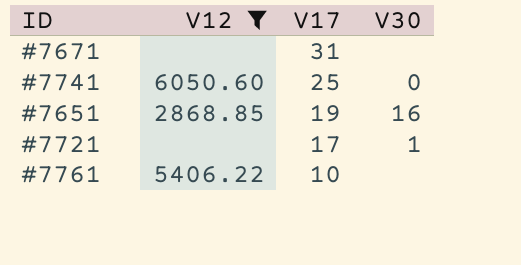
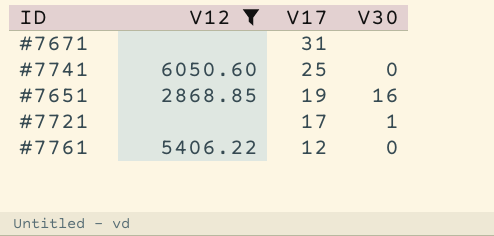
#7761 | V17: 10 -> 12
#7761 | V30: none -> 0

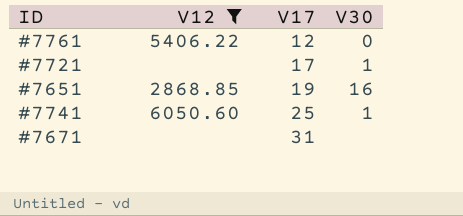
row order: V17 descending -> V17 ascending
#7741 | V30: 0 -> 1

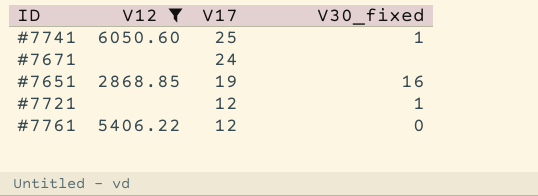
row order: V17 ascending -> V17 descending
column name: V30 -> V30_fixed
#7671 | V17: 31 -> 24
#7721 | V17: 17 -> 12

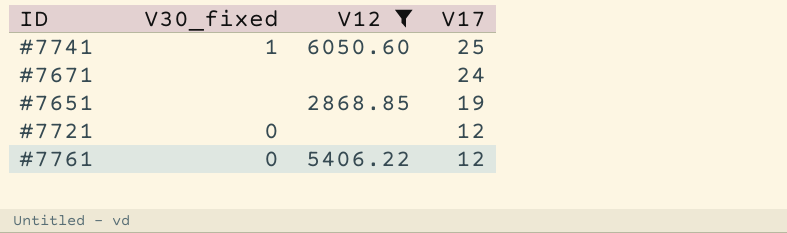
column V30_fixed | position: 4 -> 2
#7651 | V30_fixed: 16 -> none
#7721 | V30_fixed: 1 -> 0

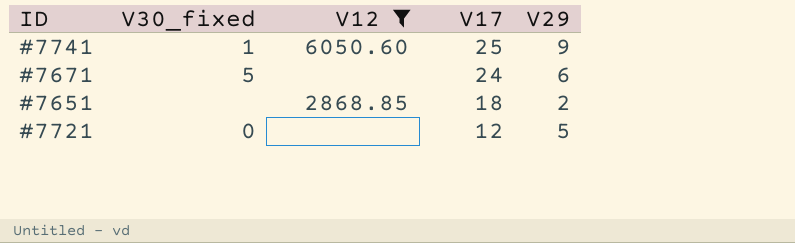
column V29 | position: none -> 5
row #7761: 0 | 5406.22 | 12 -> none
#7671 | V30_fixed: none -> 5
#7651 | V17: 19 -> 18

